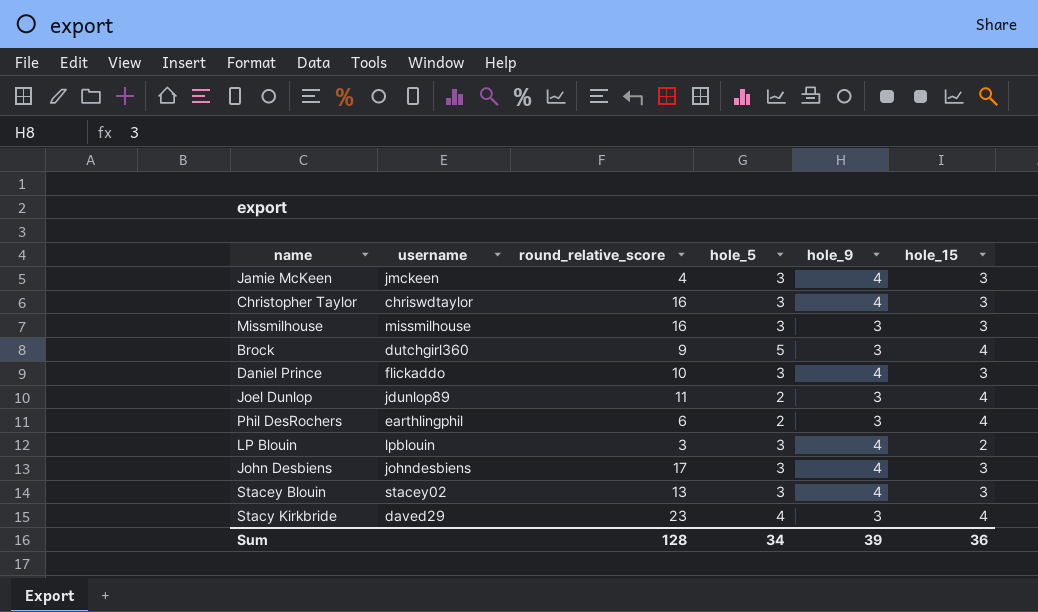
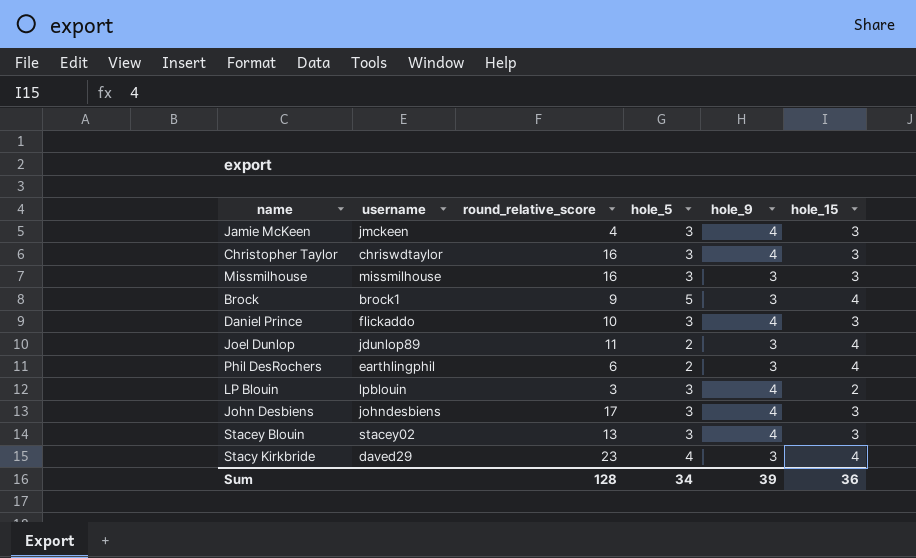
Brock | username: dutchgirl360 -> brock1

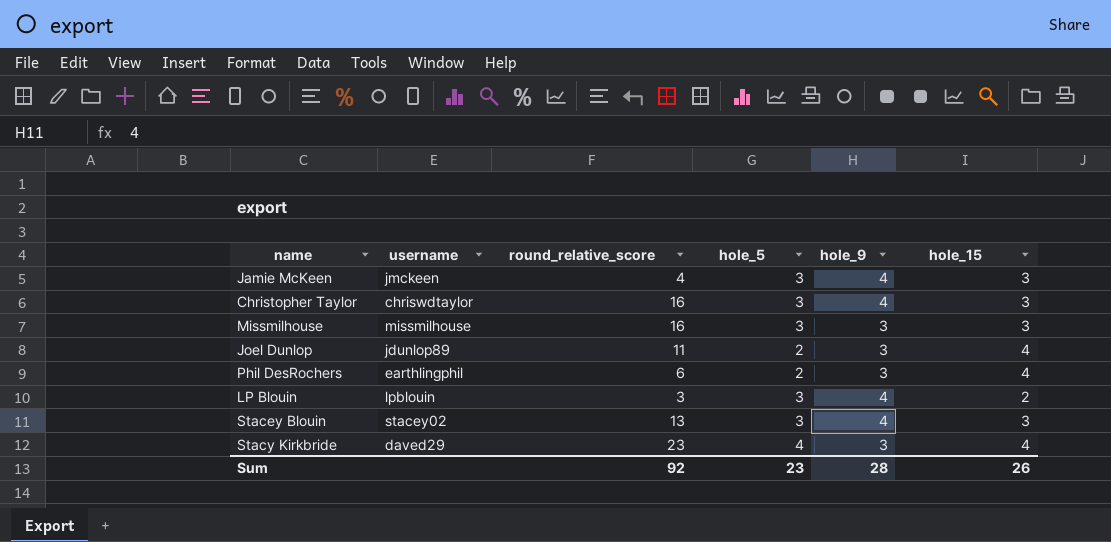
row Brock: brock1 | 9 | 5 | 3 | 4 -> none
row Daniel Prince: flickaddo | 10 | 3 | 4 | 3 -> none
row John Desbiens: johndesbiens | 17 | 3 | 4 | 3 -> none
Sum | round_relative_score: 128 -> 92
Sum | hole_5: 34 -> 23
Sum | hole_9: 39 -> 28
Sum | hole_15: 36 -> 26

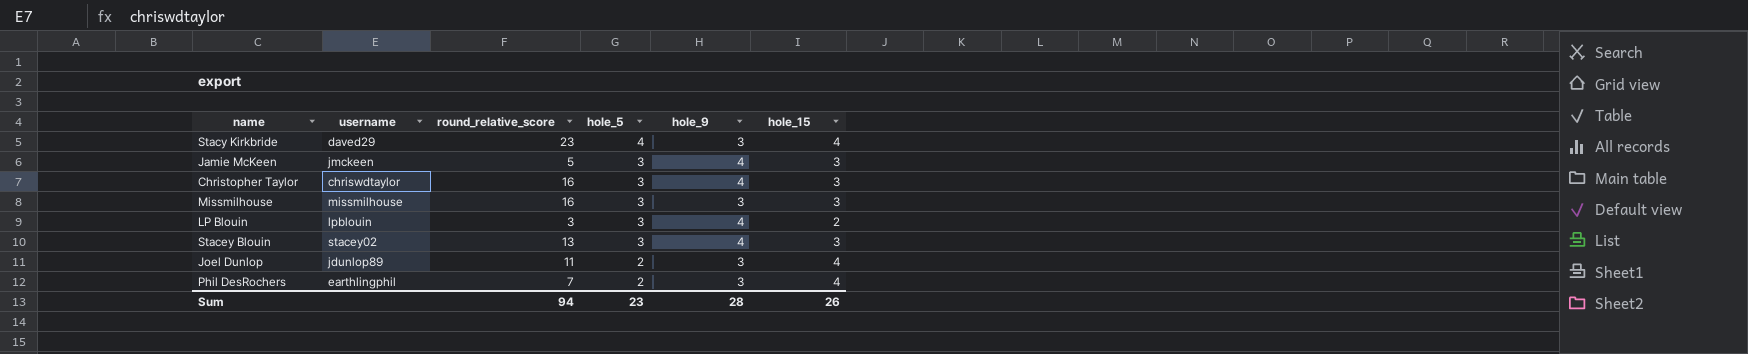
row order: none -> hole_5 descending
Jamie McKeen | round_relative_score: 4 -> 5
Phil DesRochers | round_relative_score: 6 -> 7
Sum | round_relative_score: 92 -> 94

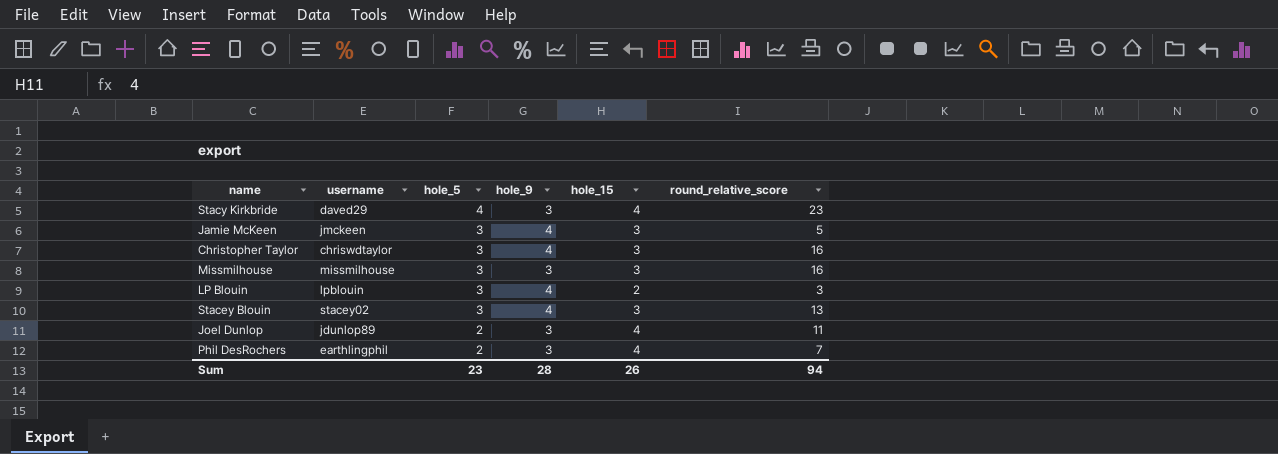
column round_relative_score | position: 3 -> 6

